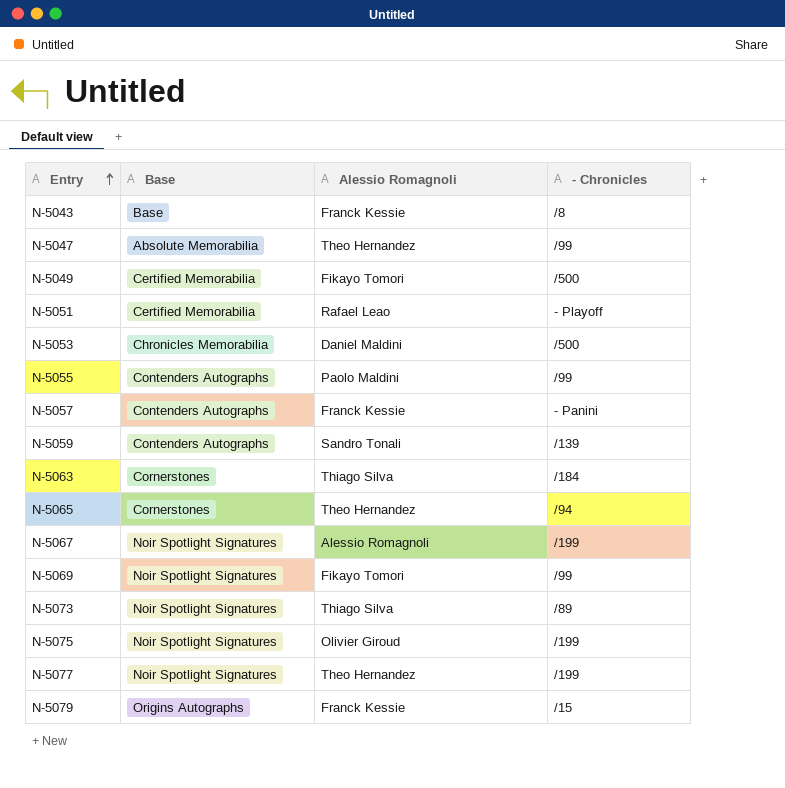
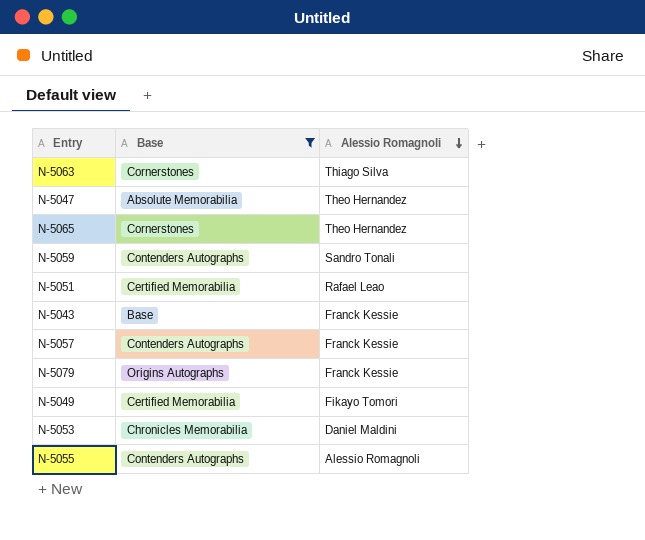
filter: none -> Base != Noir Spotlight Signatures
row order: Entry ascending -> Alessio Romagnoli descending
column - Chronicles | position: 4 -> none
N-5055 | Alessio Romagnoli: Paolo Maldini -> Alessio Romagnoli

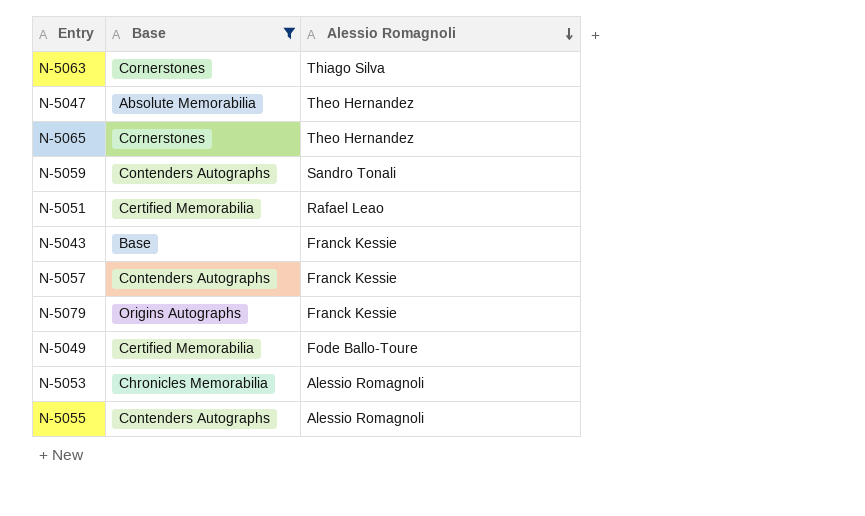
N-5049 | Alessio Romagnoli: Fikayo Tomori -> Fode Ballo-Toure
N-5053 | Alessio Romagnoli: Daniel Maldini -> Alessio Romagnoli

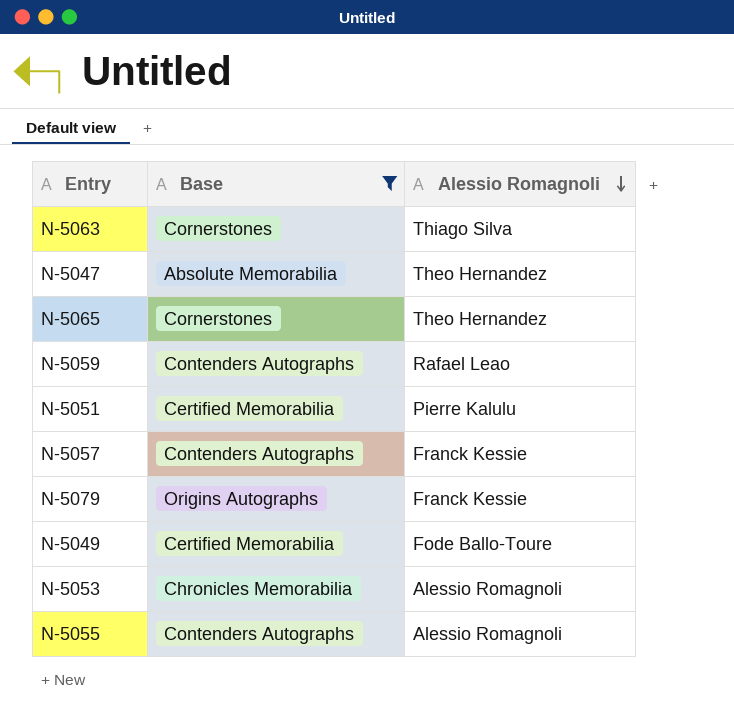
row N-5043: Base | Franck Kessie -> none
N-5059 | Alessio Romagnoli: Sandro Tonali -> Rafael Leao
N-5051 | Alessio Romagnoli: Rafael Leao -> Pierre Kalulu

